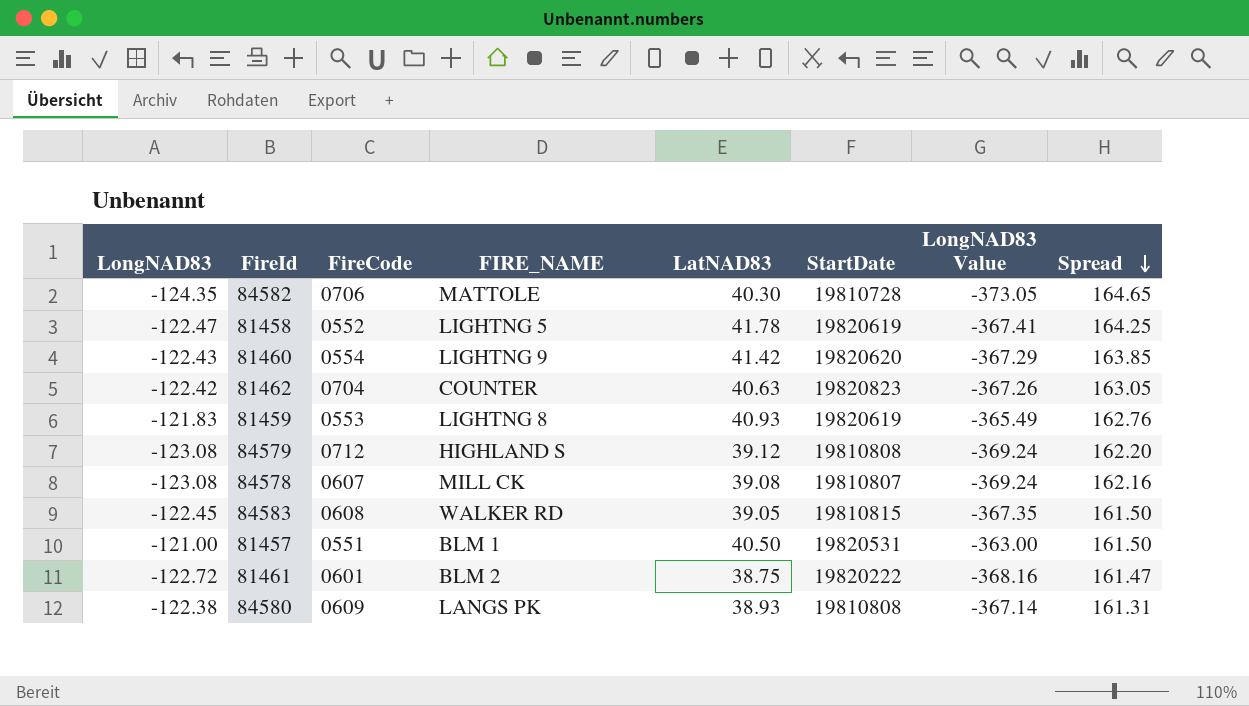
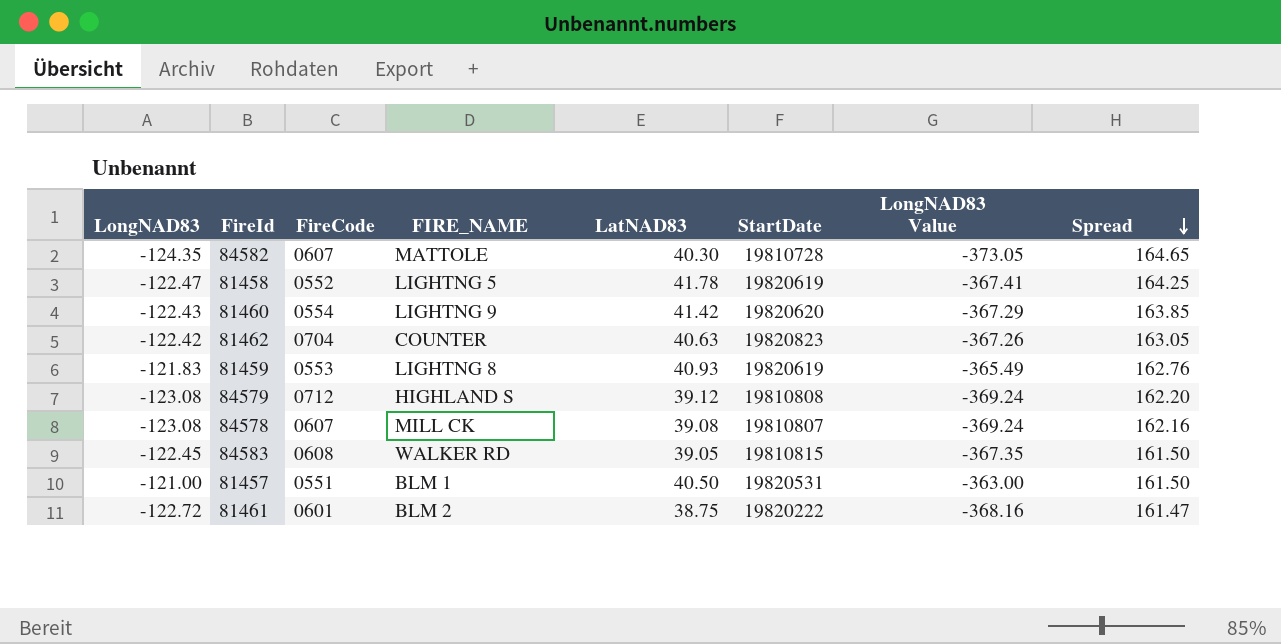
row 84580: -122.38 | 0609 | LANGS PK | 38.93 | 19810808 | -367.14 | 161.31 -> none
84582 | FireCode: 0706 -> 0607

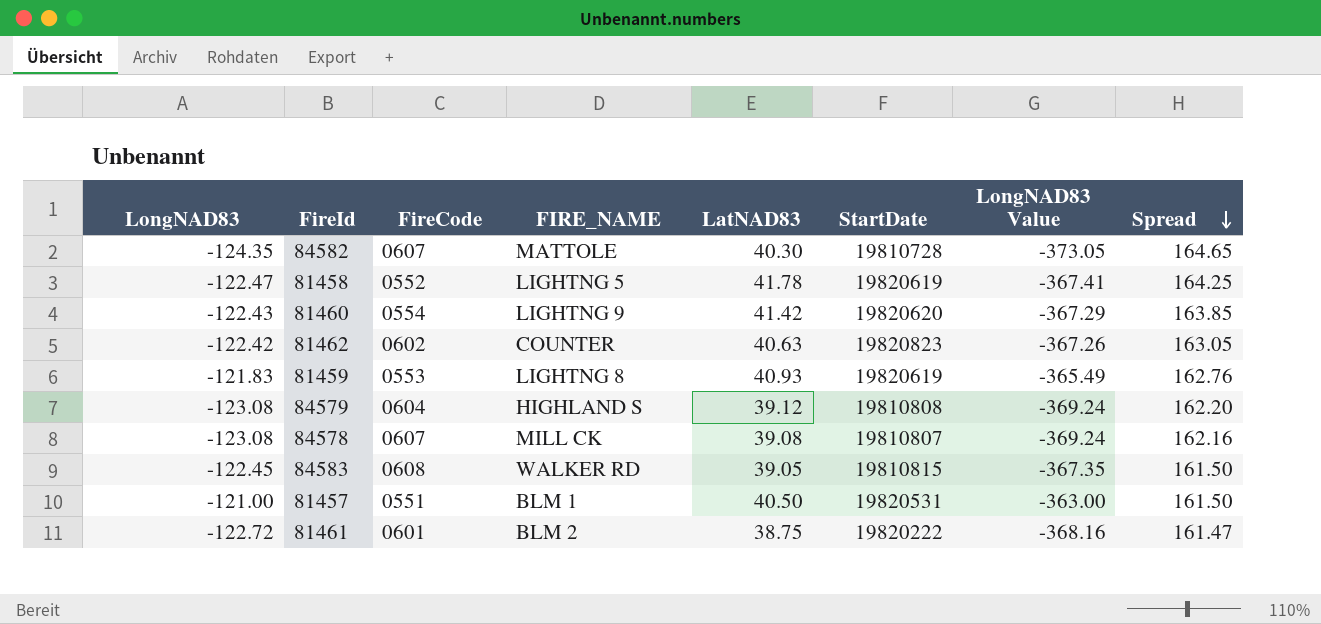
81462 | FireCode: 0704 -> 0602
84579 | FireCode: 0712 -> 0604

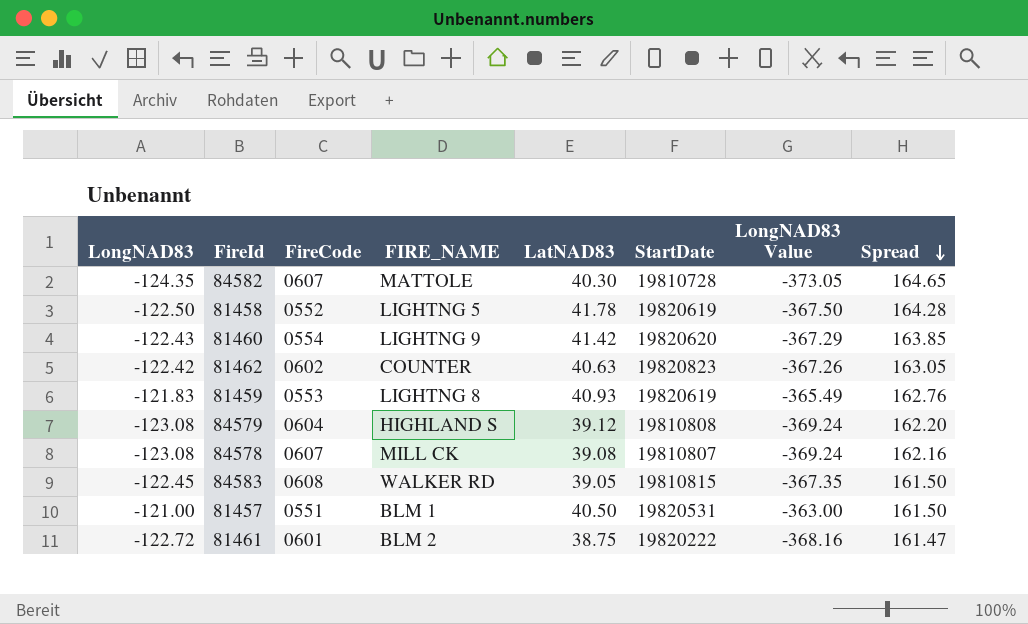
81458 | LongNAD83: -122.47 -> -122.50
81458 | LongNAD83 Value: -367.41 -> -367.50
81458 | Spread: 164.25 -> 164.28

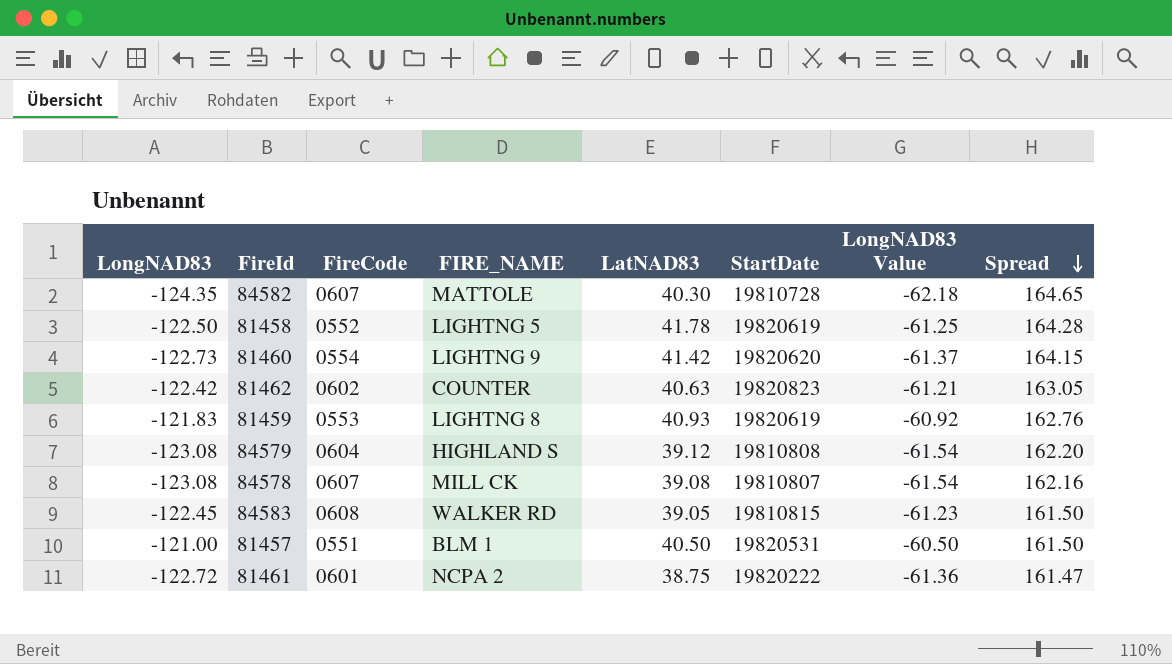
column LongNAD83 Value | formula: [LongNAD83] * 3 -> [LongNAD83] * 0.5
81460 | LongNAD83: -122.43 -> -122.73
81460 | Spread: 163.85 -> 164.15
81461 | FIRE_NAME: BLM 2 -> NCPA 2

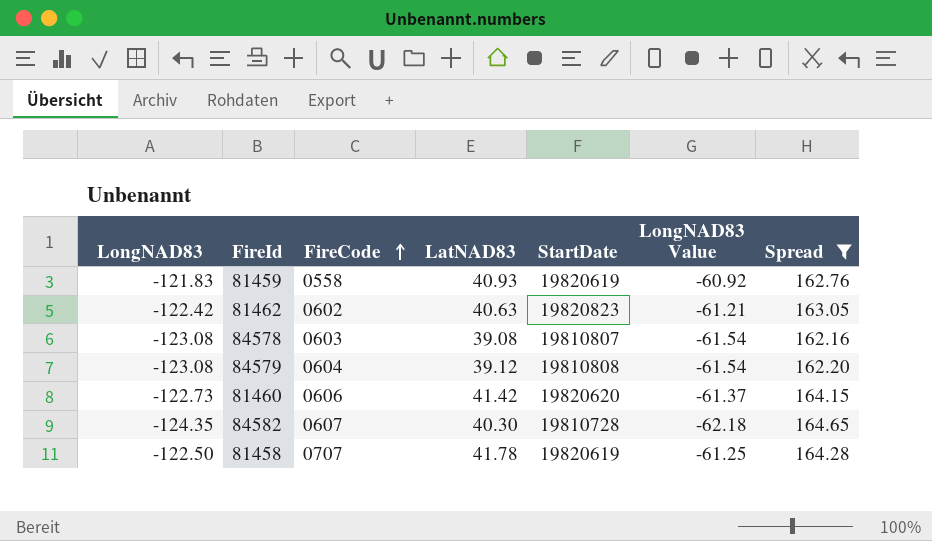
filter: none -> Spread >= 162.16
row order: Spread descending -> FireCode ascending
column FIRE_NAME | position: 4 -> none
81459 | FireCode: 0553 -> 0558
84578 | FireCode: 0607 -> 0603
81460 | FireCode: 0554 -> 0606
81458 | FireCode: 0552 -> 0707

